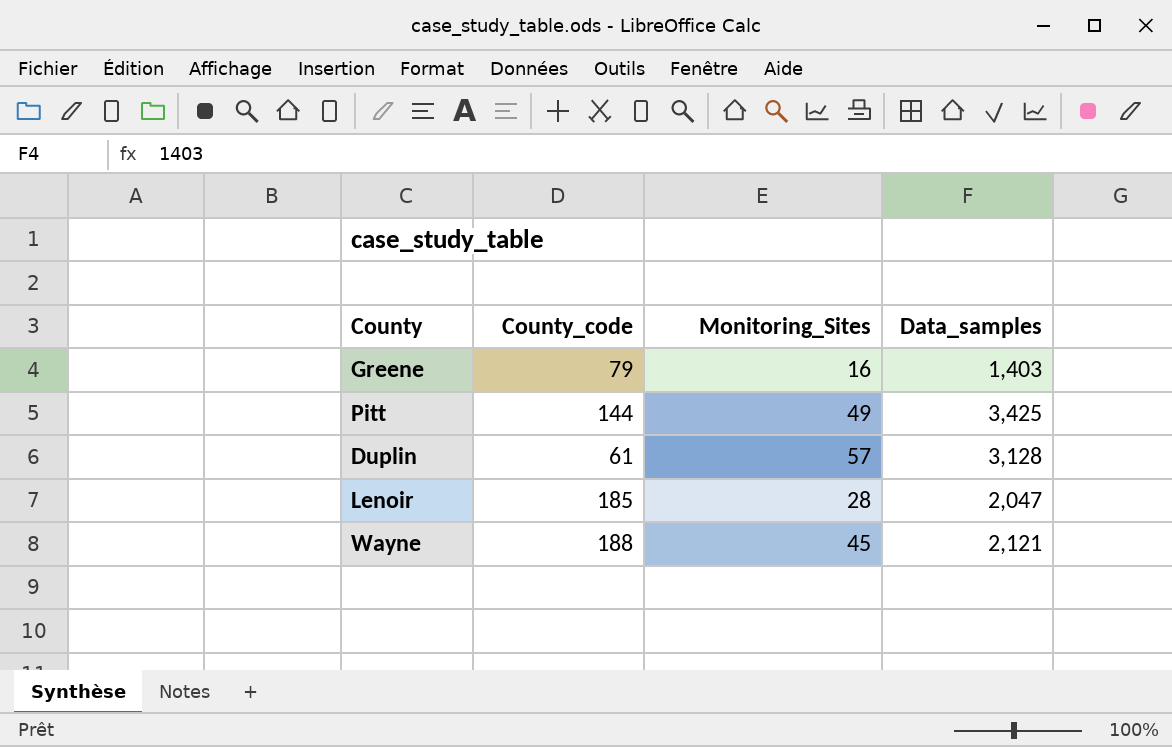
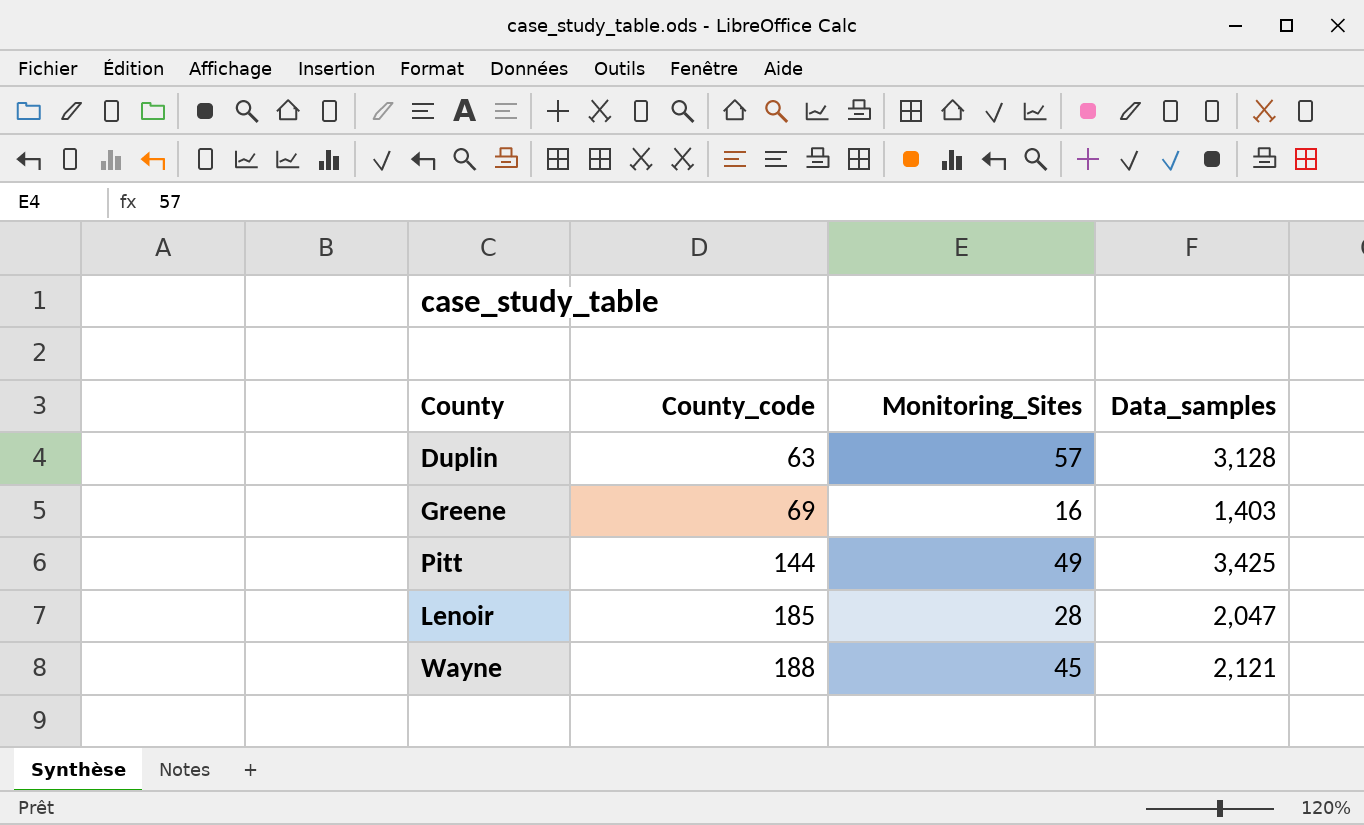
row order: none -> County_code ascending
Duplin | County_code: 61 -> 63
Greene | County_code: 79 -> 69

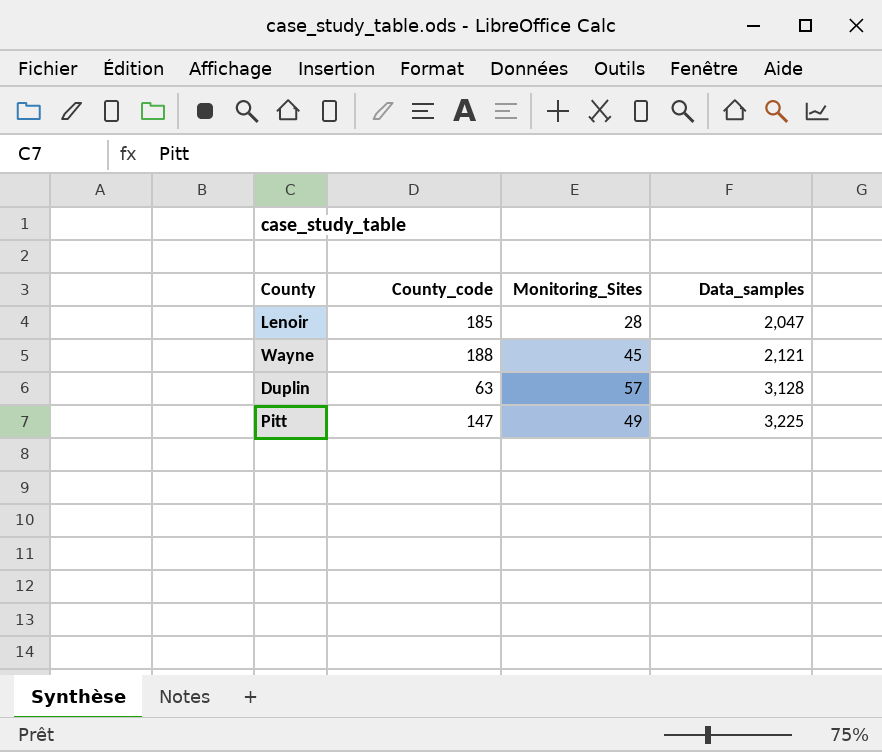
row order: County_code ascending -> Data_samples ascending
row Greene: 69 | 16 | 1,403 -> none
Pitt | County_code: 144 -> 147
Pitt | Data_samples: 3,425 -> 3,225

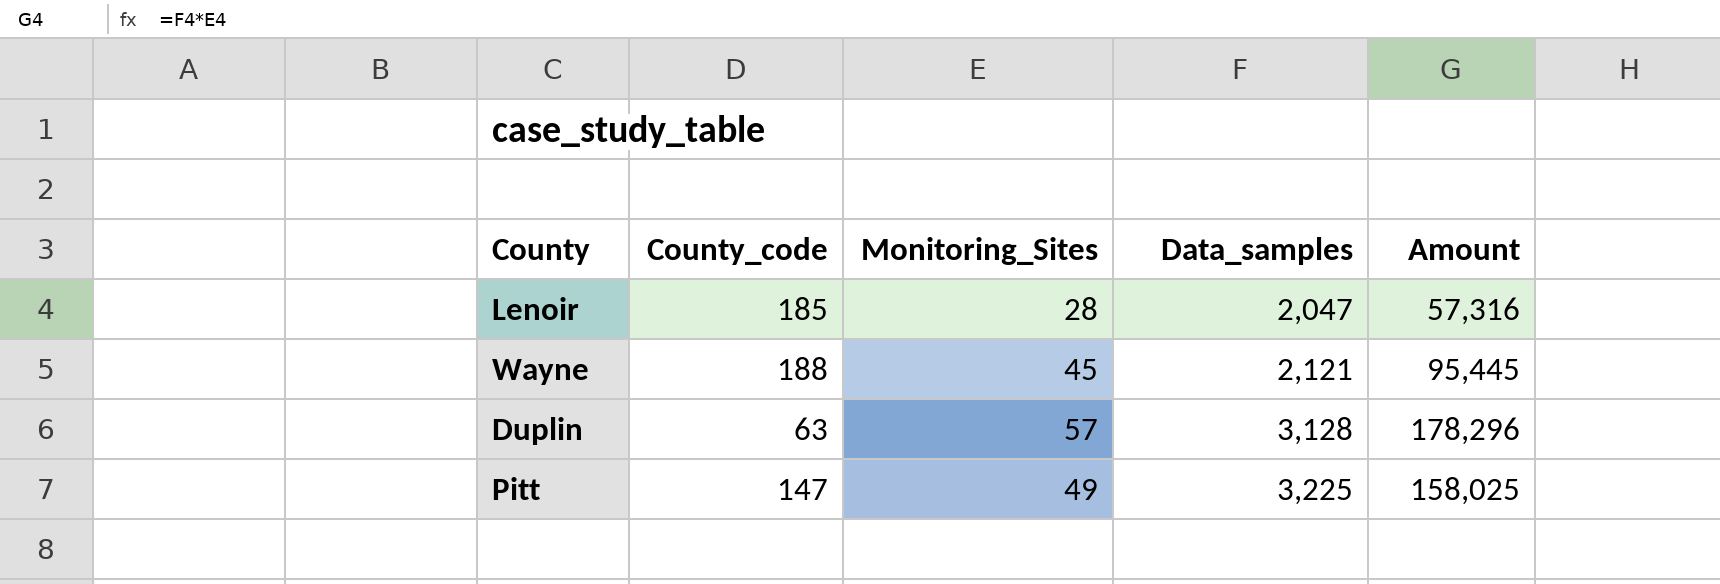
column Amount | formula: none -> [Monitoring_Sites] * [Data_samples]

